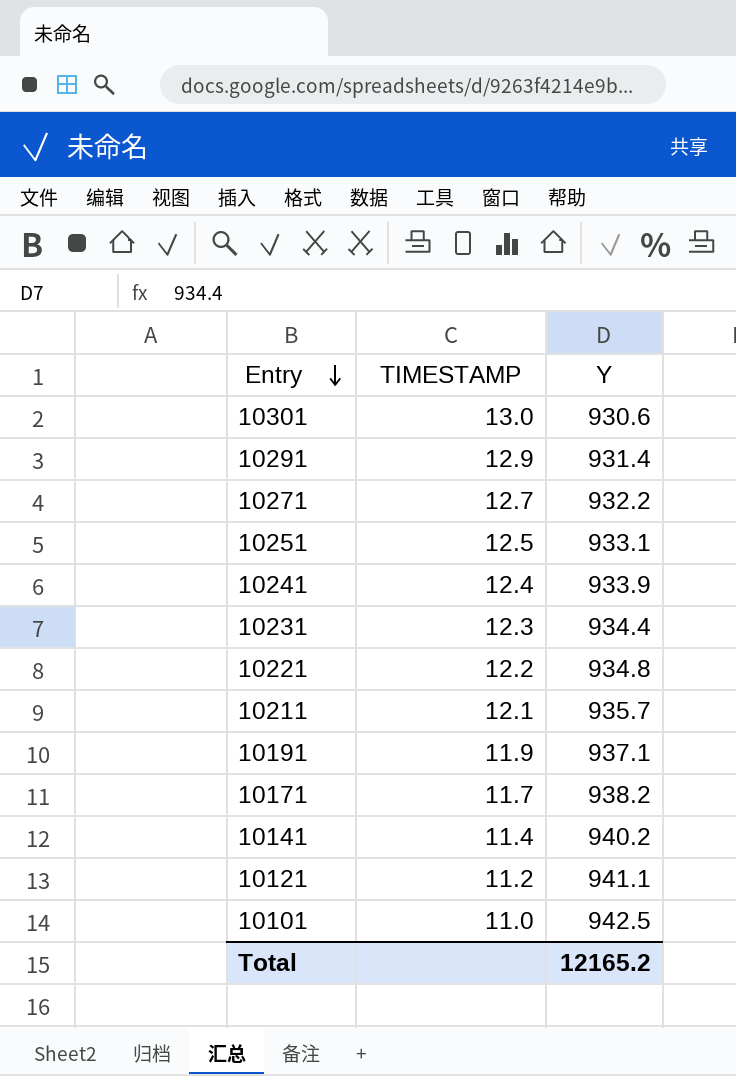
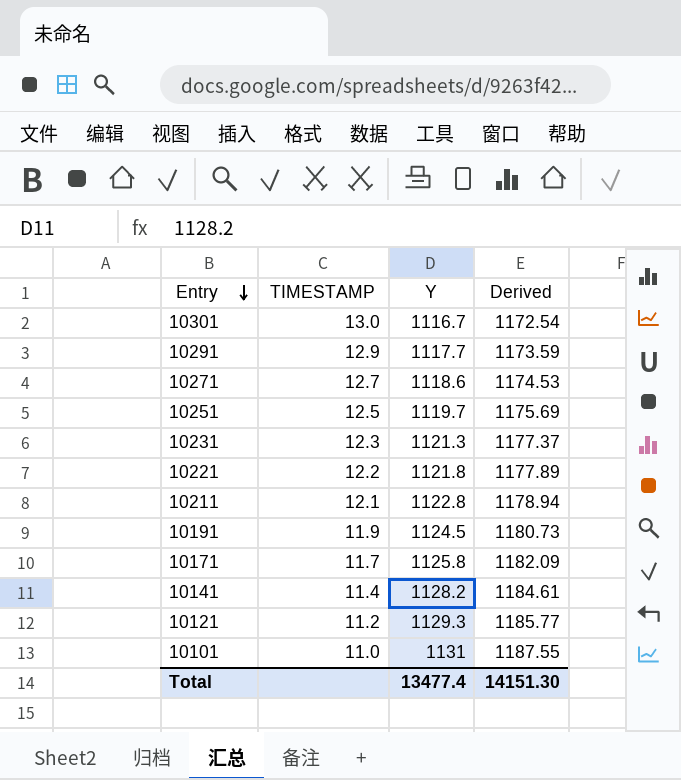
column Derived | formula: none -> [Y] * 1.05
row 10241: 12.4 | 933.9 -> none
10301 | Y: 930.6 -> 1116.7
10291 | Y: 931.4 -> 1117.7
10271 | Y: 932.2 -> 1118.6
10251 | Y: 933.1 -> 1119.7
10231 | Y: 934.4 -> 1121.3
10221 | Y: 934.8 -> 1121.8
10211 | Y: 935.7 -> 1122.8
10191 | Y: 937.1 -> 1124.5
10171 | Y: 938.2 -> 1125.8
10141 | Y: 940.2 -> 1128.2
10121 | Y: 941.1 -> 1129.3
10101 | Y: 942.5 -> 1131
Total | Y: 12165.2 -> 13477.4

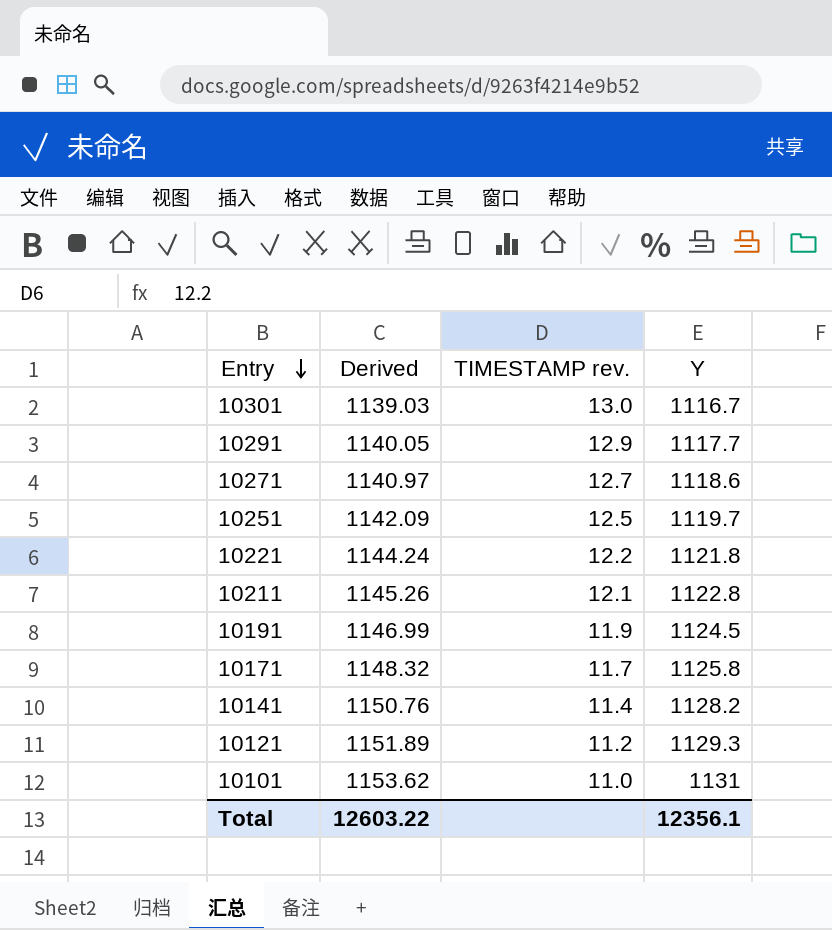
column Derived | formula: [Y] * 1.05 -> [Y] * 1.02
column Derived | position: 4 -> 2
column name: TIMESTAMP -> TIMESTAMP rev.
row 10231: 12.3 | 1121.3 | 1177.37 -> none
Total | Derived: 14151.30 -> 12603.22
Total | Y: 13477.4 -> 12356.1

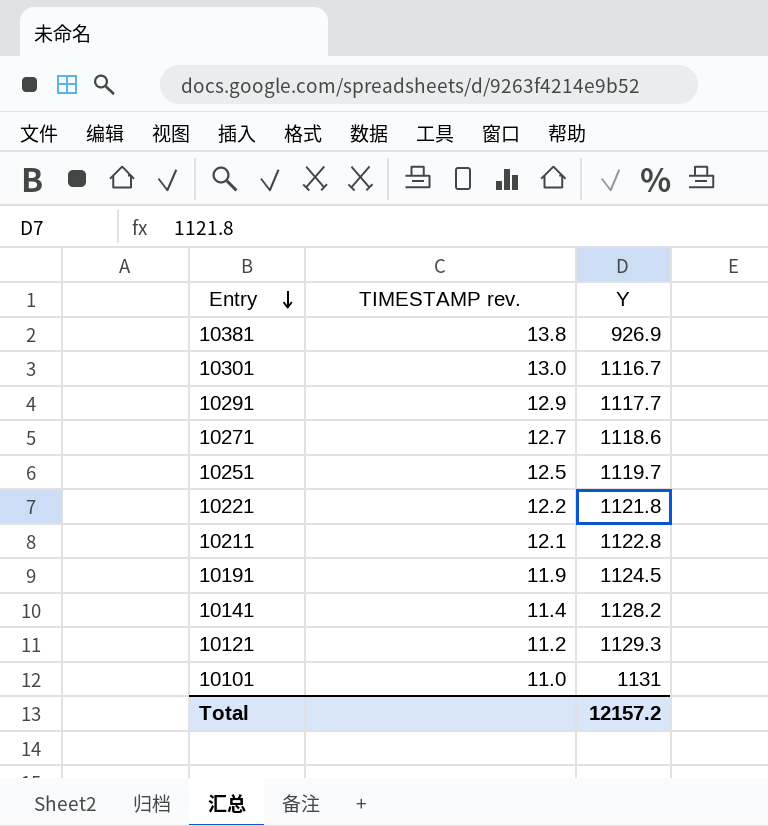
column Derived | formula: [Y] * 1.02 -> none
row 10171: 1148.32 | 11.7 | 1125.8 -> none
row 10381: none -> 13.8 | 926.9
Total | Y: 12356.1 -> 12157.2

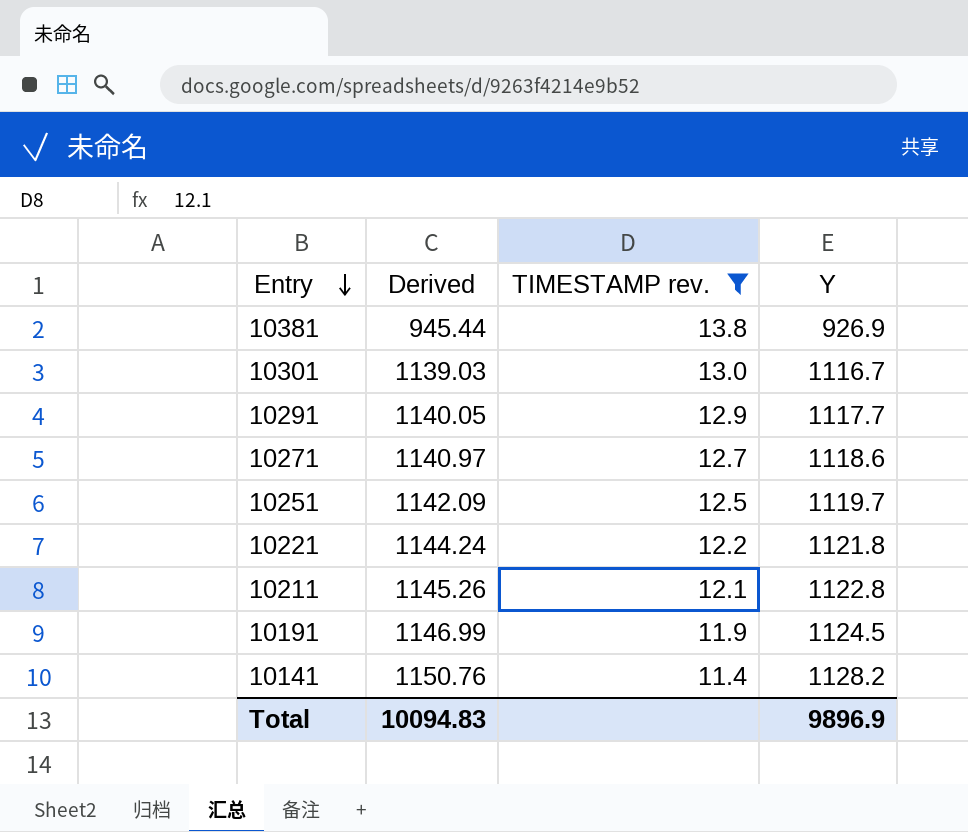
filter: none -> TIMESTAMP rev. >= 11.4
column Derived | formula: none -> [Y] * 1.02
Total | Y: 12157.2 -> 9896.9

